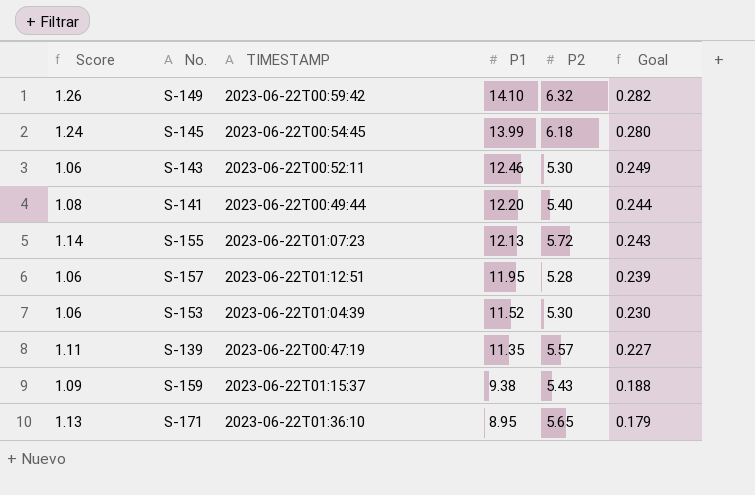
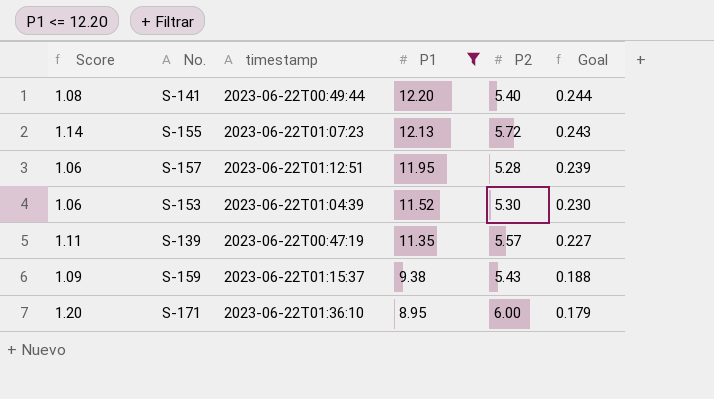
filter: none -> P1 <= 12.20
column name: TIMESTAMP -> timestamp
S-171 | Score: 1.13 -> 1.20
S-171 | P2: 5.65 -> 6.00

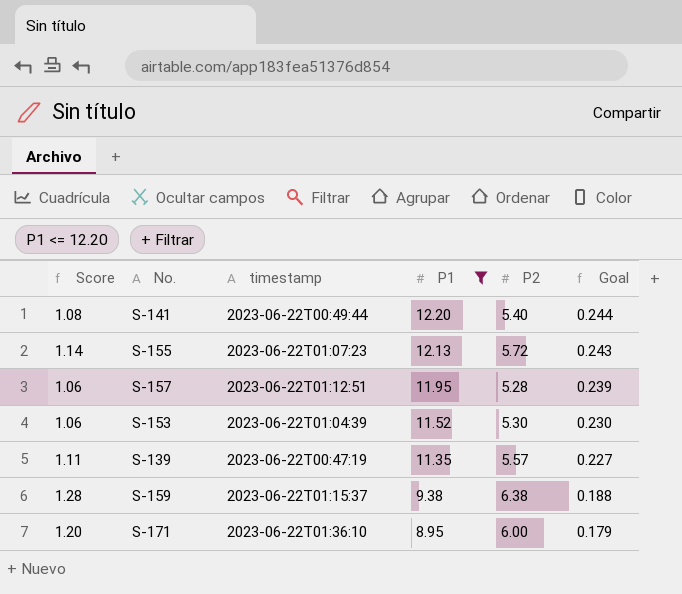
S-159 | Score: 1.09 -> 1.28
S-159 | P2: 5.43 -> 6.38

